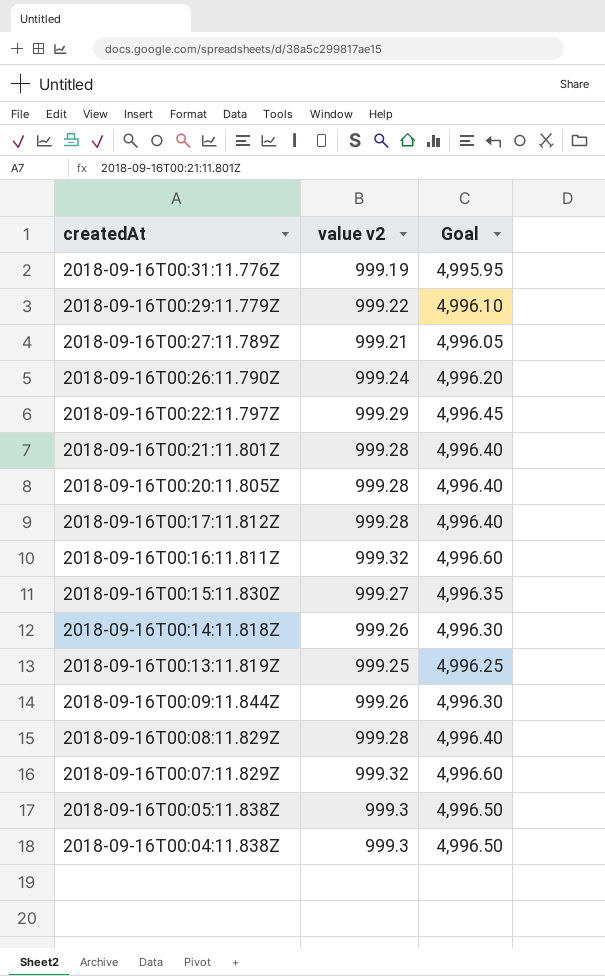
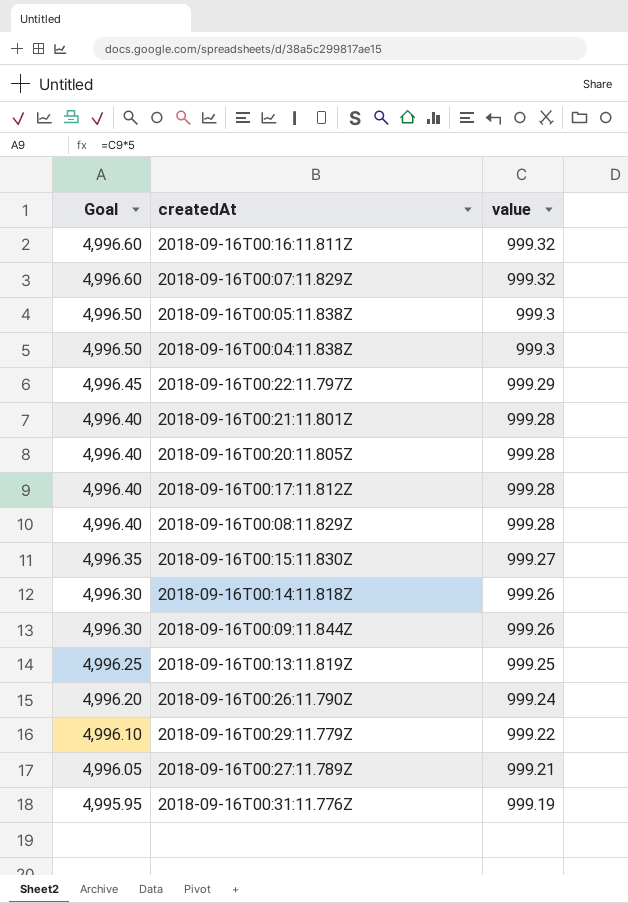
row order: createdAt descending -> Goal descending
column Goal | position: 3 -> 1
column name: value v2 -> value

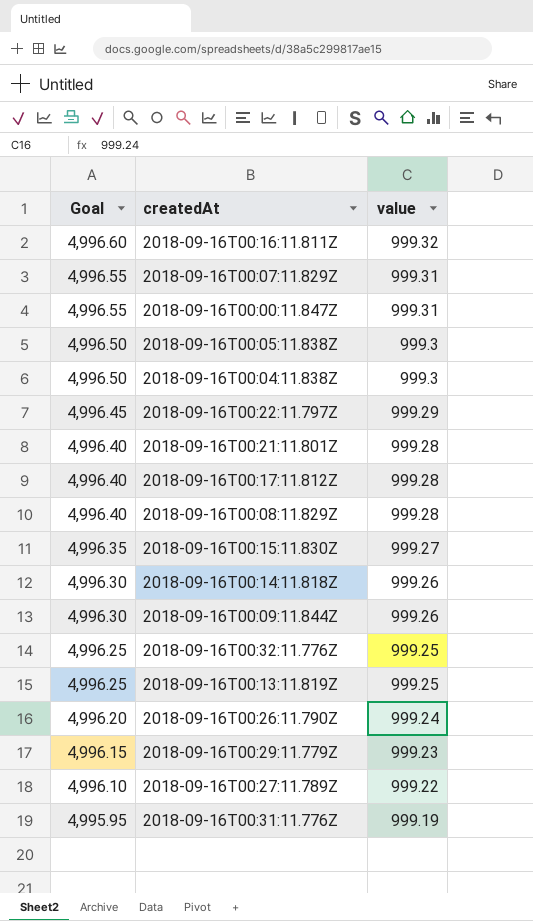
row 2018-09-16T00:20:11.805Z: 4,996.40 | 999.28 -> none
2018-09-16T00:07:11.829Z | Goal: 4,996.60 -> 4,996.55
2018-09-16T00:07:11.829Z | value: 999.32 -> 999.31
row 2018-09-16T00:00:11.847Z: none -> 4,996.55 | 999.31
row 2018-09-16T00:32:11.776Z: none -> 4,996.25 | 999.25
2018-09-16T00:29:11.779Z | Goal: 4,996.10 -> 4,996.15
2018-09-16T00:29:11.779Z | value: 999.22 -> 999.23
2018-09-16T00:27:11.789Z | Goal: 4,996.05 -> 4,996.10
2018-09-16T00:27:11.789Z | value: 999.21 -> 999.22

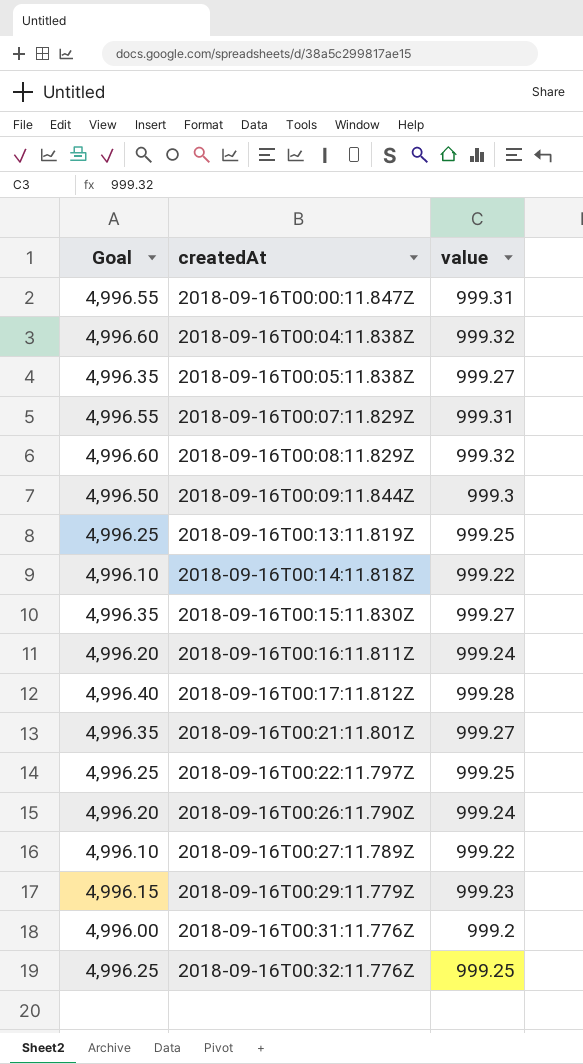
row order: Goal descending -> createdAt ascending
2018-09-16T00:04:11.838Z | Goal: 4,996.50 -> 4,996.60
2018-09-16T00:04:11.838Z | value: 999.3 -> 999.32
2018-09-16T00:05:11.838Z | Goal: 4,996.50 -> 4,996.35
2018-09-16T00:05:11.838Z | value: 999.3 -> 999.27
2018-09-16T00:08:11.829Z | Goal: 4,996.40 -> 4,996.60
2018-09-16T00:08:11.829Z | value: 999.28 -> 999.32
2018-09-16T00:09:11.844Z | Goal: 4,996.30 -> 4,996.50
2018-09-16T00:09:11.844Z | value: 999.26 -> 999.3
2018-09-16T00:14:11.818Z | Goal: 4,996.30 -> 4,996.10
2018-09-16T00:14:11.818Z | value: 999.26 -> 999.22
2018-09-16T00:16:11.811Z | Goal: 4,996.60 -> 4,996.20
2018-09-16T00:16:11.811Z | value: 999.32 -> 999.24
2018-09-16T00:21:11.801Z | Goal: 4,996.40 -> 4,996.35
2018-09-16T00:21:11.801Z | value: 999.28 -> 999.27
2018-09-16T00:22:11.797Z | Goal: 4,996.45 -> 4,996.25
2018-09-16T00:22:11.797Z | value: 999.29 -> 999.25
2018-09-16T00:31:11.776Z | Goal: 4,995.95 -> 4,996.00
2018-09-16T00:31:11.776Z | value: 999.19 -> 999.2

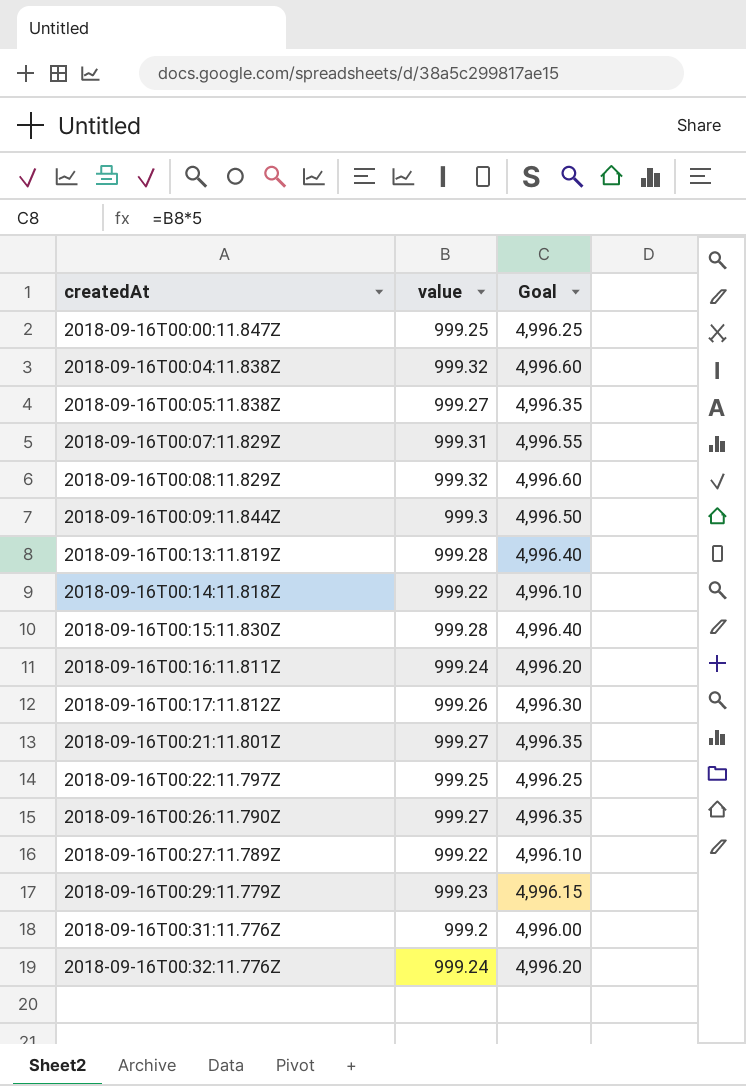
column Goal | position: 1 -> 3
2018-09-16T00:00:11.847Z | value: 999.31 -> 999.25
2018-09-16T00:00:11.847Z | Goal: 4,996.55 -> 4,996.25
2018-09-16T00:13:11.819Z | value: 999.25 -> 999.28
2018-09-16T00:13:11.819Z | Goal: 4,996.25 -> 4,996.40
2018-09-16T00:15:11.830Z | value: 999.27 -> 999.28
2018-09-16T00:15:11.830Z | Goal: 4,996.35 -> 4,996.40
2018-09-16T00:17:11.812Z | value: 999.28 -> 999.26
2018-09-16T00:17:11.812Z | Goal: 4,996.40 -> 4,996.30
2018-09-16T00:26:11.790Z | value: 999.24 -> 999.27
2018-09-16T00:26:11.790Z | Goal: 4,996.20 -> 4,996.35
2018-09-16T00:32:11.776Z | value: 999.25 -> 999.24
2018-09-16T00:32:11.776Z | Goal: 4,996.25 -> 4,996.20

